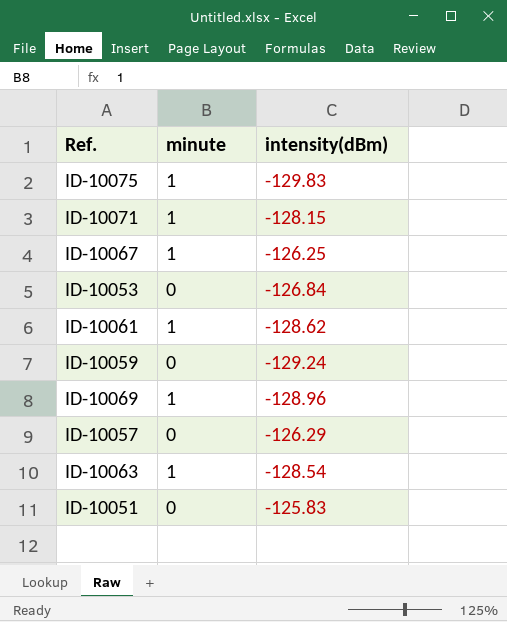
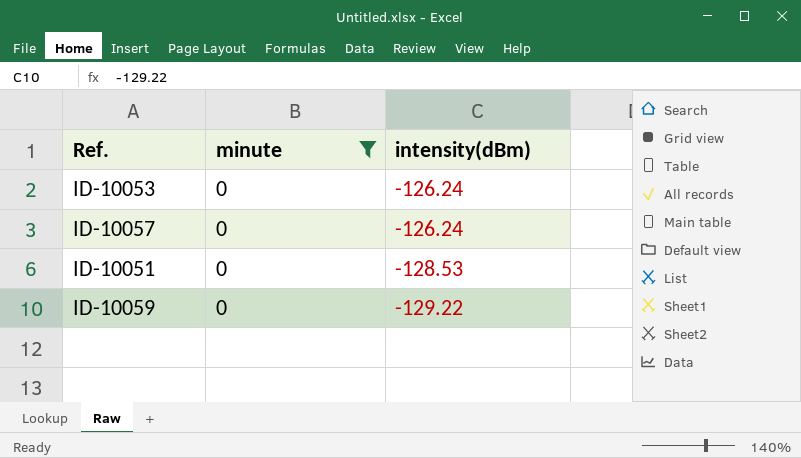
filter: none -> minute = 0
row order: none -> intensity(dBm) descending
ID-10053 | intensity(dBm): -126.84 -> -126.24
ID-10057 | intensity(dBm): -126.29 -> -126.24
ID-10051 | intensity(dBm): -125.83 -> -128.53
ID-10059 | intensity(dBm): -129.24 -> -129.22

